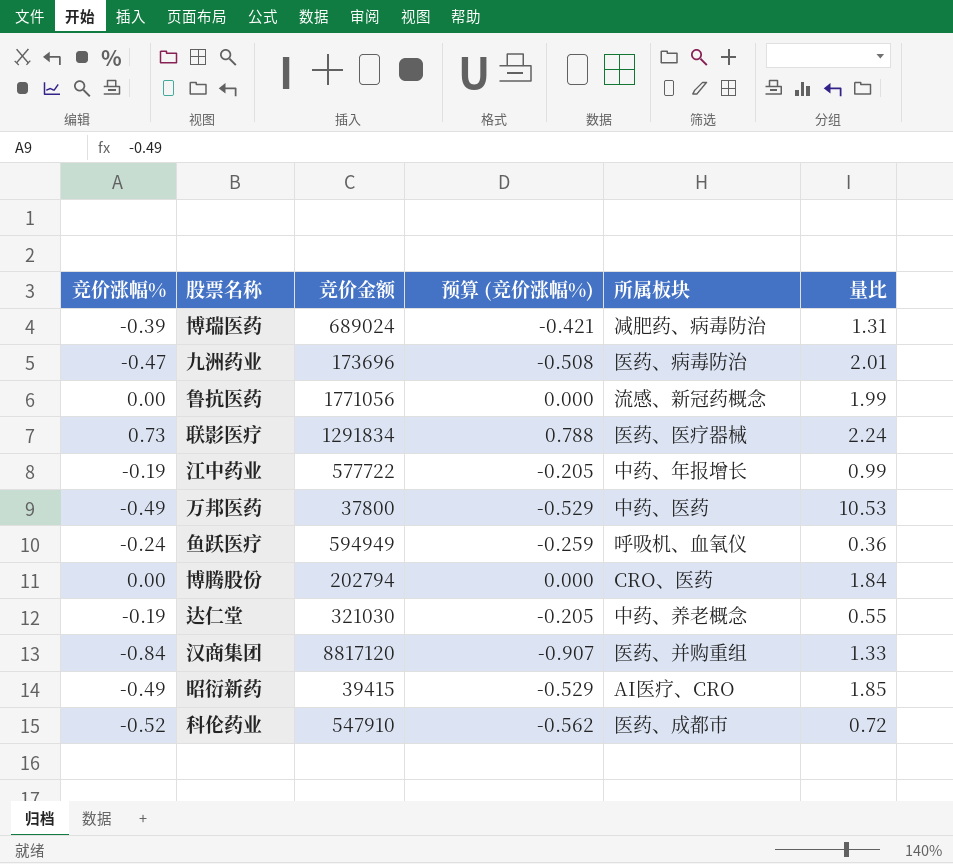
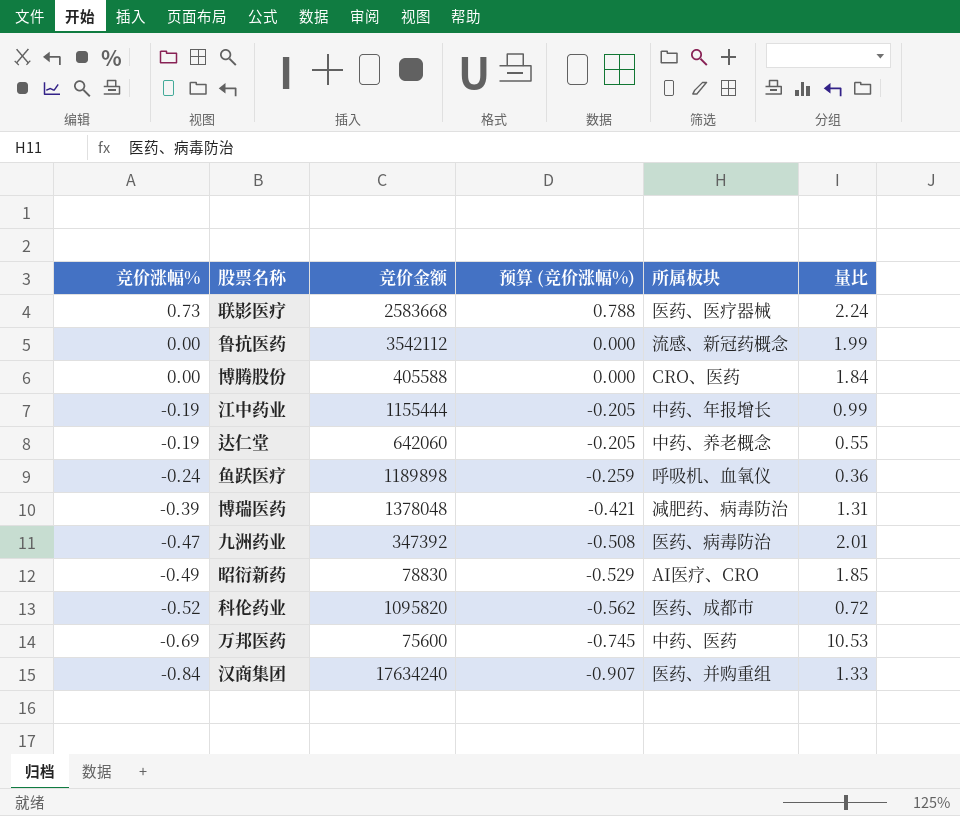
row order: none -> 竞价涨幅% descending
联影医疗 | 竞价金额: 1291834 -> 2583668
鲁抗医药 | 竞价金额: 1771056 -> 3542112
博腾股份 | 竞价金额: 202794 -> 405588
江中药业 | 竞价金额: 577722 -> 1155444
达仁堂 | 竞价金额: 321030 -> 642060
鱼跃医疗 | 竞价金额: 594949 -> 1189898
博瑞医药 | 竞价金额: 689024 -> 1378048
九洲药业 | 竞价金额: 173696 -> 347392
昭衍新药 | 竞价金额: 39415 -> 78830
科伦药业 | 竞价金额: 547910 -> 1095820
万邦医药 | 竞价涨幅%: -0.49 -> -0.69
万邦医药 | 竞价金额: 37800 -> 75600
万邦医药 | 预算 (竞价涨幅%): -0.529 -> -0.745
汉商集团 | 竞价金额: 8817120 -> 17634240

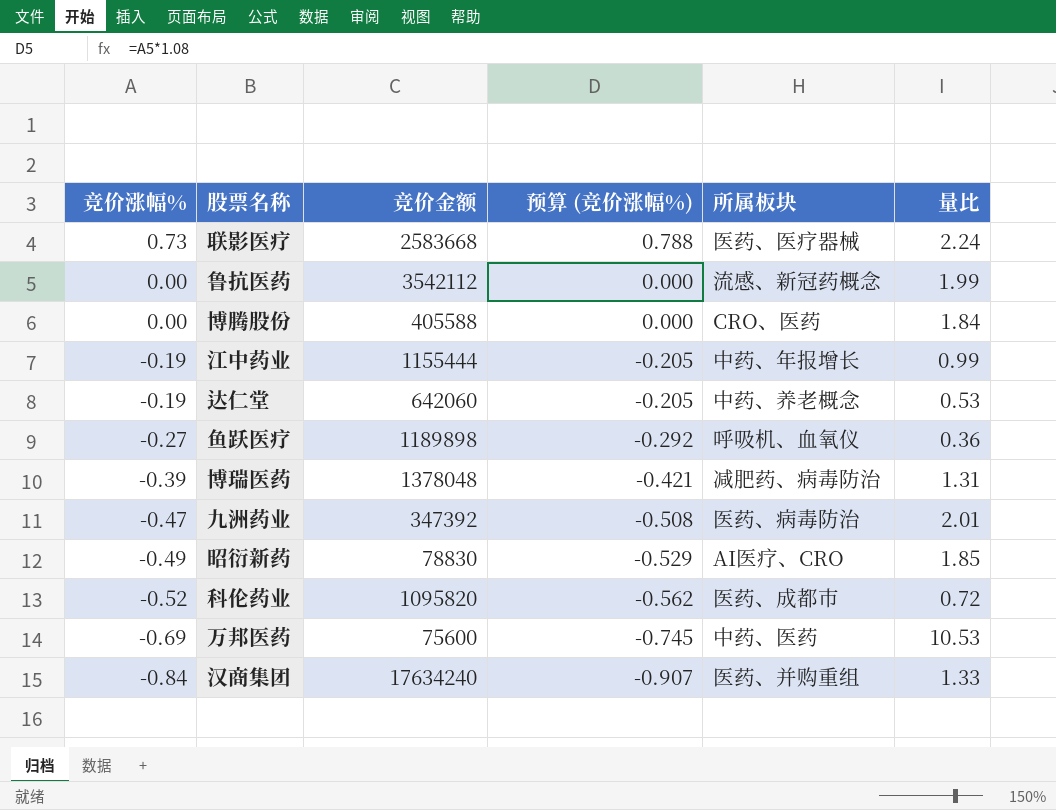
达仁堂 | 量比: 0.55 -> 0.53
鱼跃医疗 | 竞价涨幅%: -0.24 -> -0.27
鱼跃医疗 | 预算 (竞价涨幅%): -0.259 -> -0.292

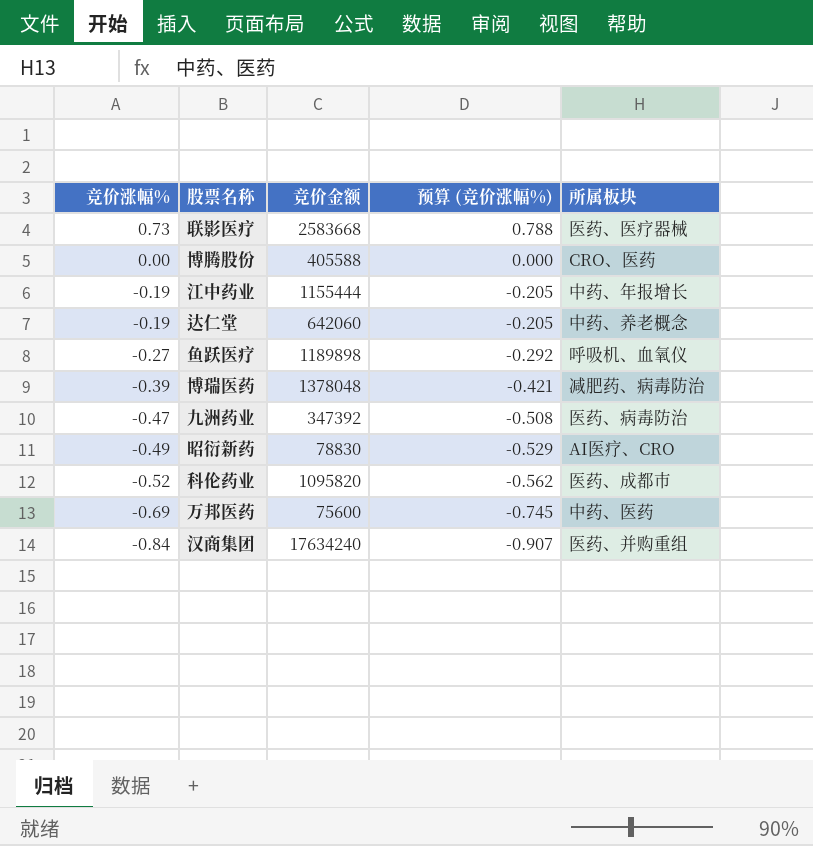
column 量比 | position: 6 -> none
row 鲁抗医药: 0.00 | 3542112 | 0.000 | 流感、新冠药概念 | 1.99 -> none

